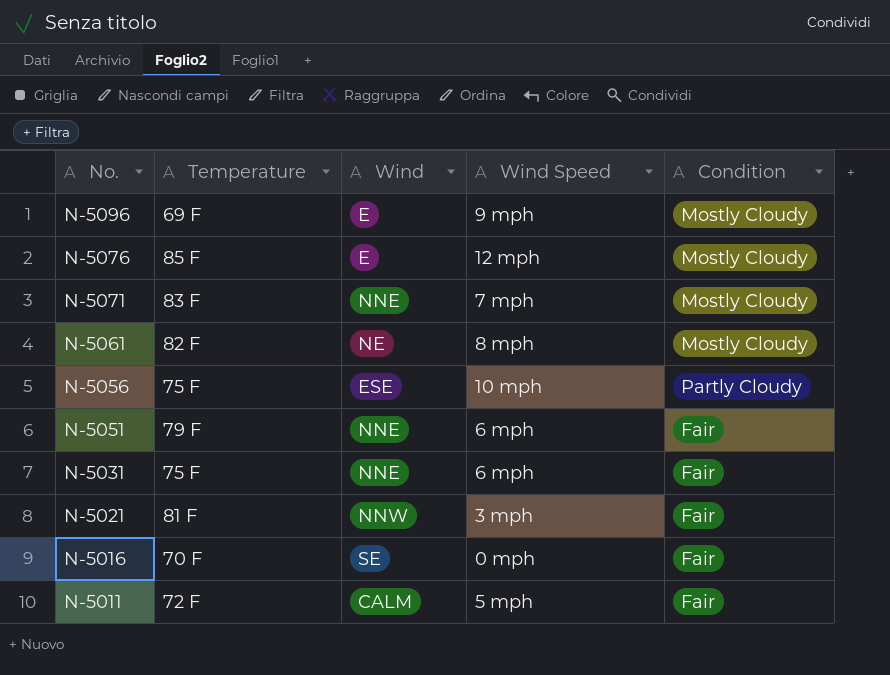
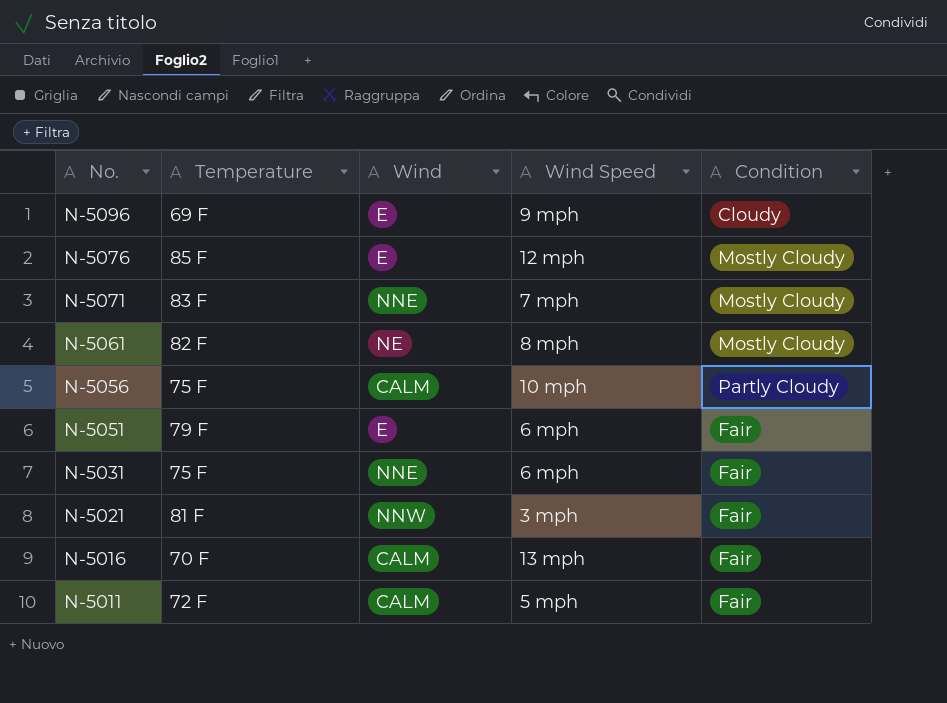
N-5096 | Condition: Mostly Cloudy -> Cloudy
N-5056 | Wind: ESE -> CALM
N-5051 | Wind: NNE -> E
N-5016 | Wind: SE -> CALM
N-5016 | Wind Speed: 0 mph -> 13 mph

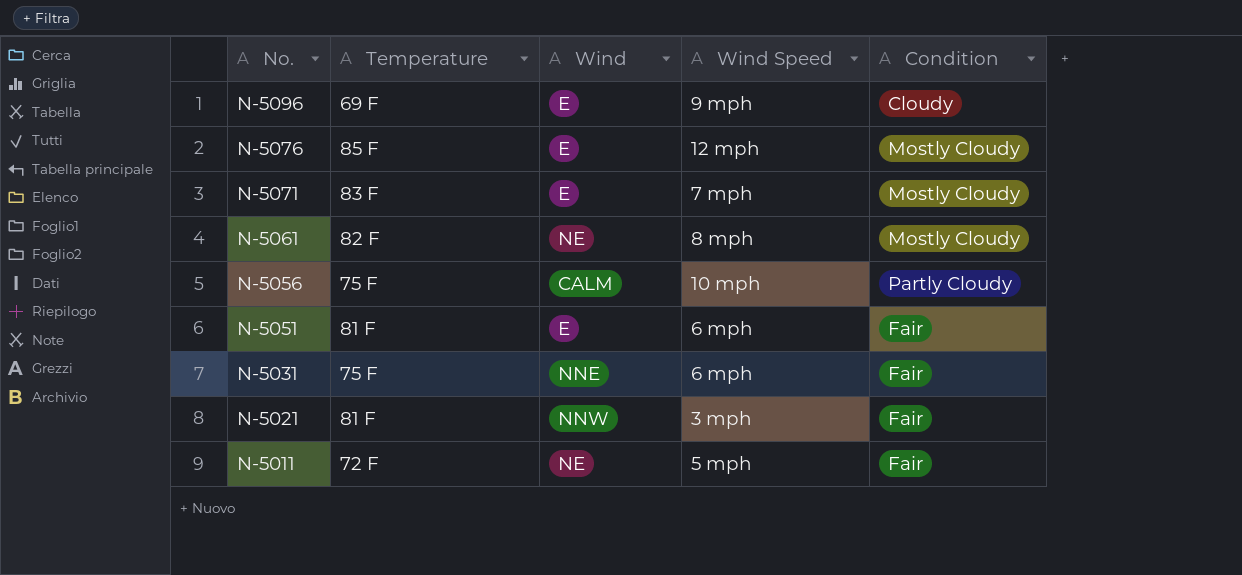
row N-5016: 70 F | CALM | 13 mph | Fair -> none
N-5071 | Wind: NNE -> E
N-5051 | Temperature: 79 F -> 81 F
N-5011 | Wind: CALM -> NE

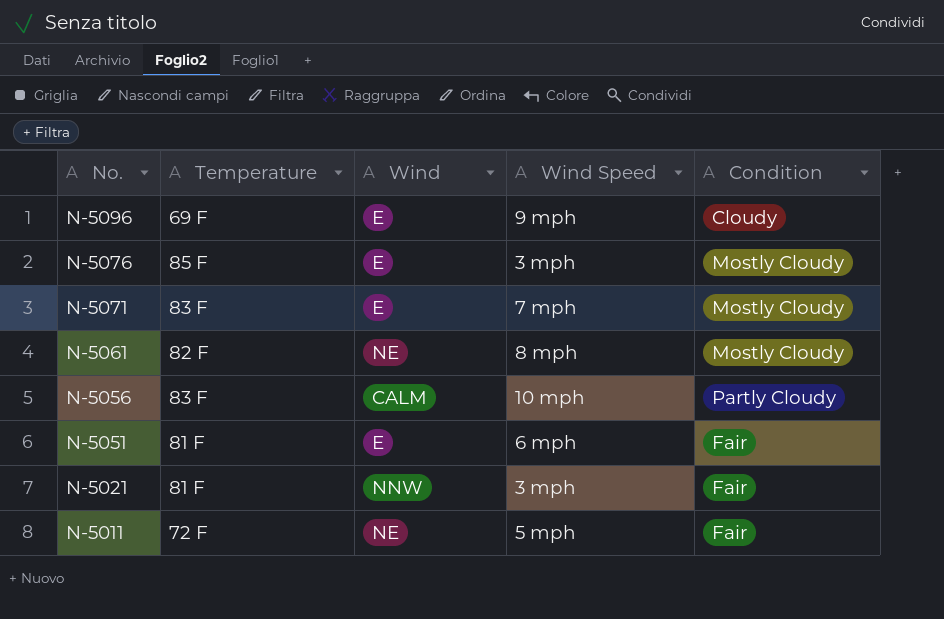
row N-5031: 75 F | NNE | 6 mph | Fair -> none
N-5076 | Wind Speed: 12 mph -> 3 mph
N-5056 | Temperature: 75 F -> 83 F

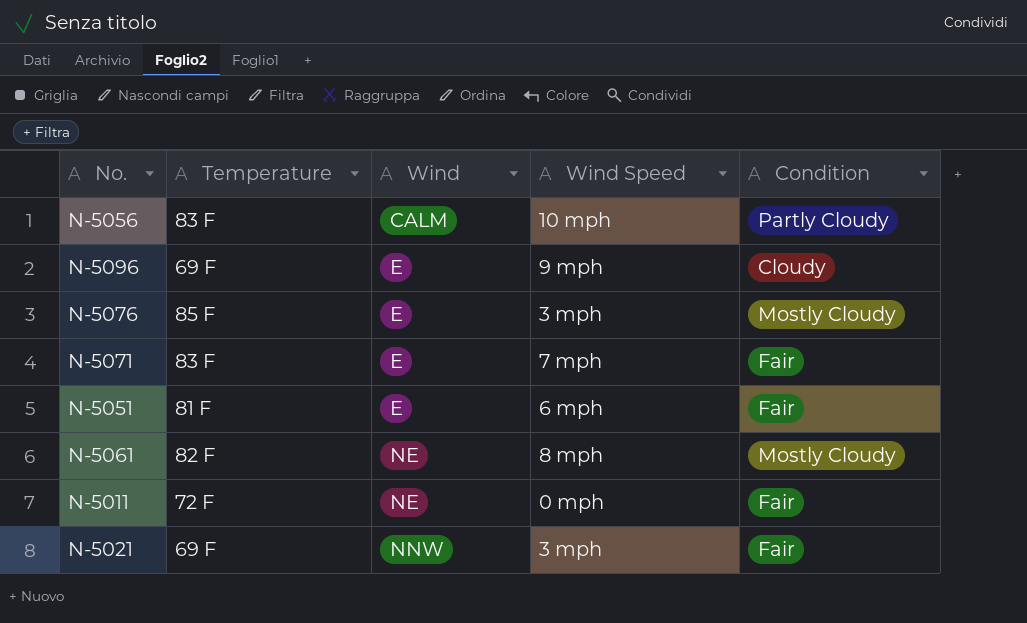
row order: No. descending -> Wind ascending
N-5071 | Condition: Mostly Cloudy -> Fair
N-5011 | Wind Speed: 5 mph -> 0 mph
N-5021 | Temperature: 81 F -> 69 F

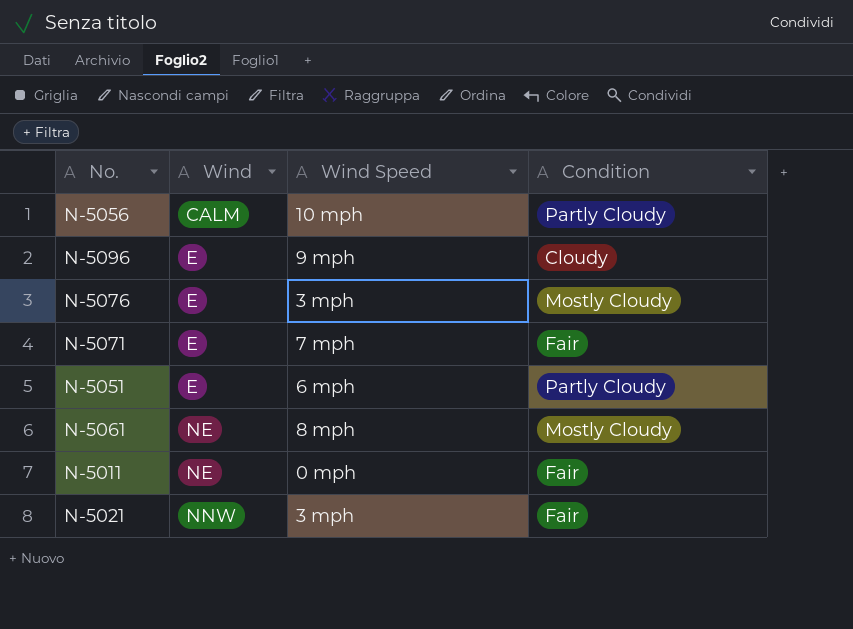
column Temperature | position: 2 -> none
N-5051 | Condition: Fair -> Partly Cloudy

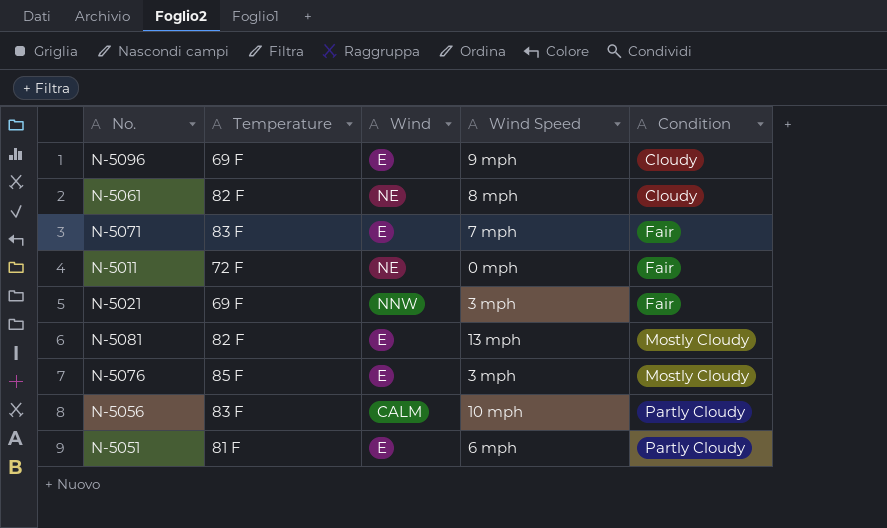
row order: Wind ascending -> Condition ascending
column Temperature | position: none -> 2
N-5061 | Condition: Mostly Cloudy -> Cloudy
row N-5081: none -> 82 F | E | 13 mph | Mostly Cloudy

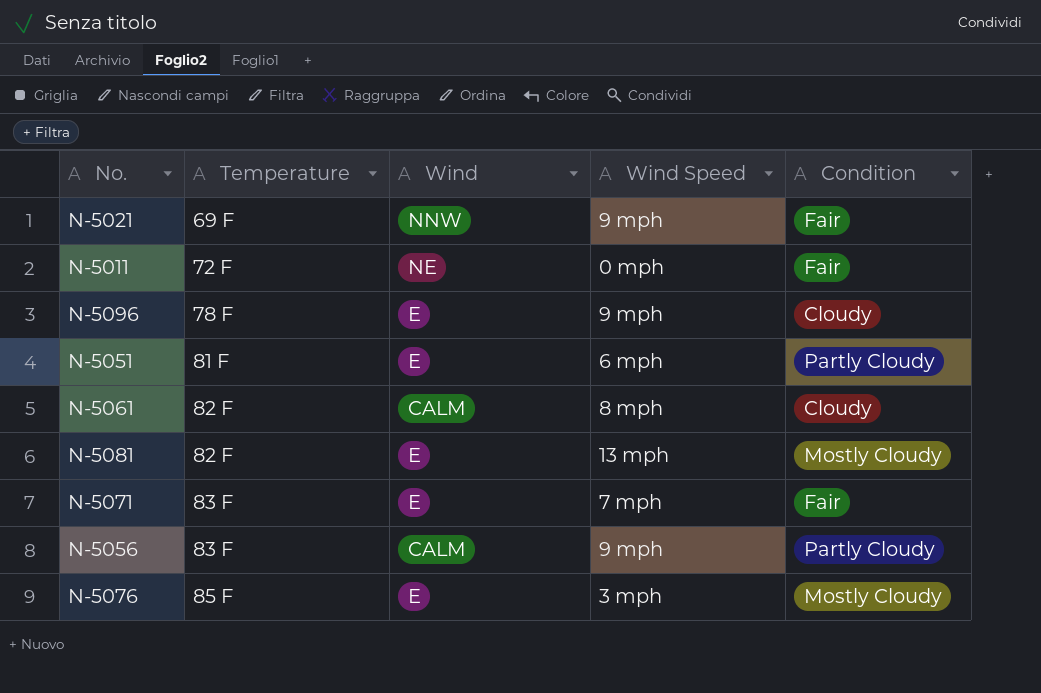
row order: Condition ascending -> Temperature ascending
N-5021 | Wind Speed: 3 mph -> 9 mph
N-5096 | Temperature: 69 F -> 78 F
N-5061 | Wind: NE -> CALM
N-5056 | Wind Speed: 10 mph -> 9 mph

